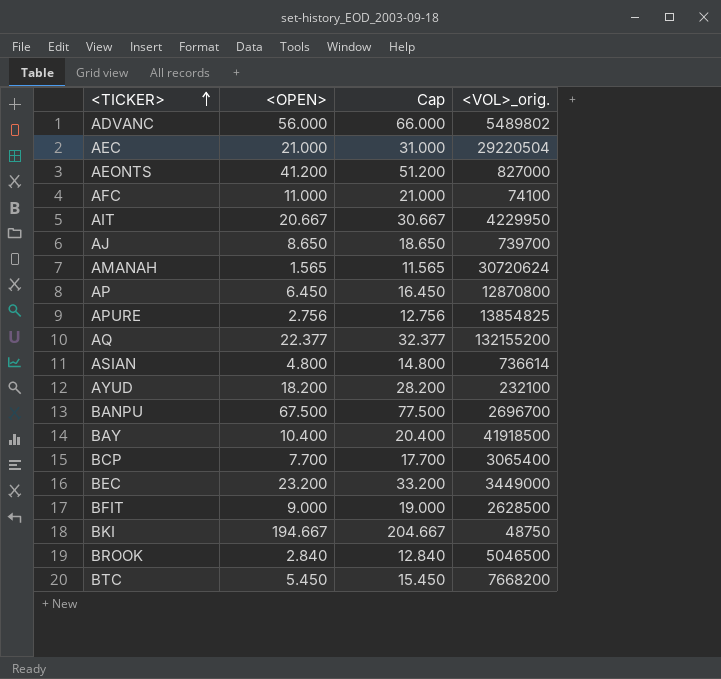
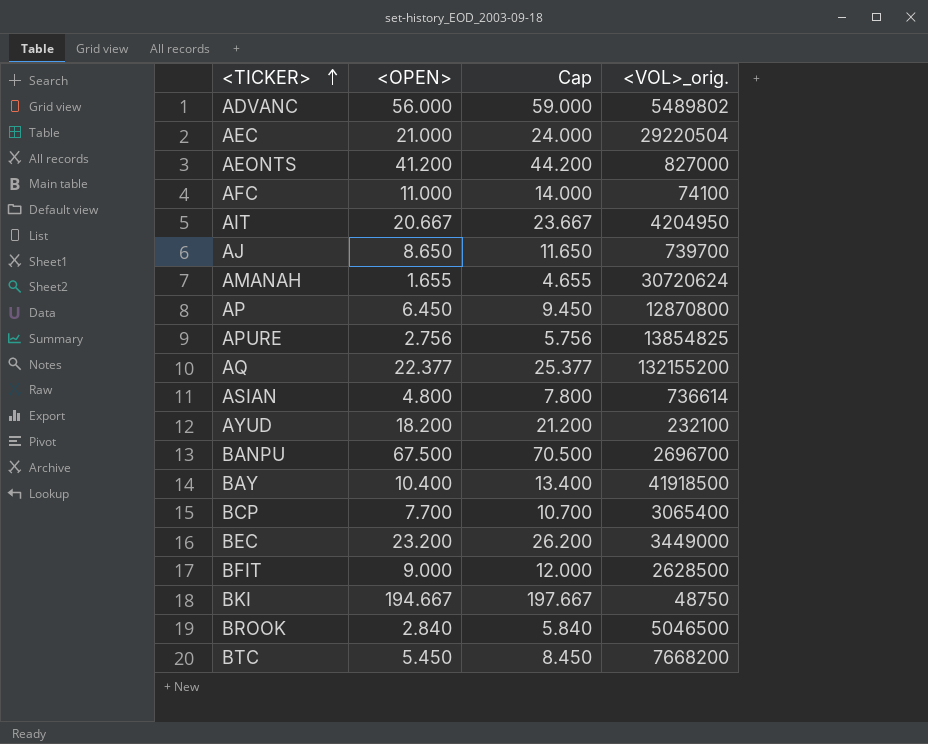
column Cap | formula: [<OPEN>] + 10 -> [<OPEN>] + 3
AIT | <VOL>_orig.: 4229950 -> 4204950
AMANAH | <OPEN>: 1.565 -> 1.655

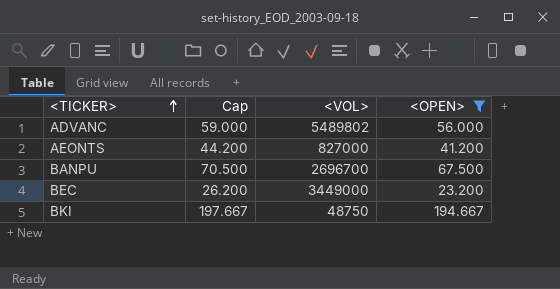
filter: none -> <OPEN> >= 23.200
column name: <VOL>_orig. -> <VOL>
column <OPEN> | position: 2 -> 4

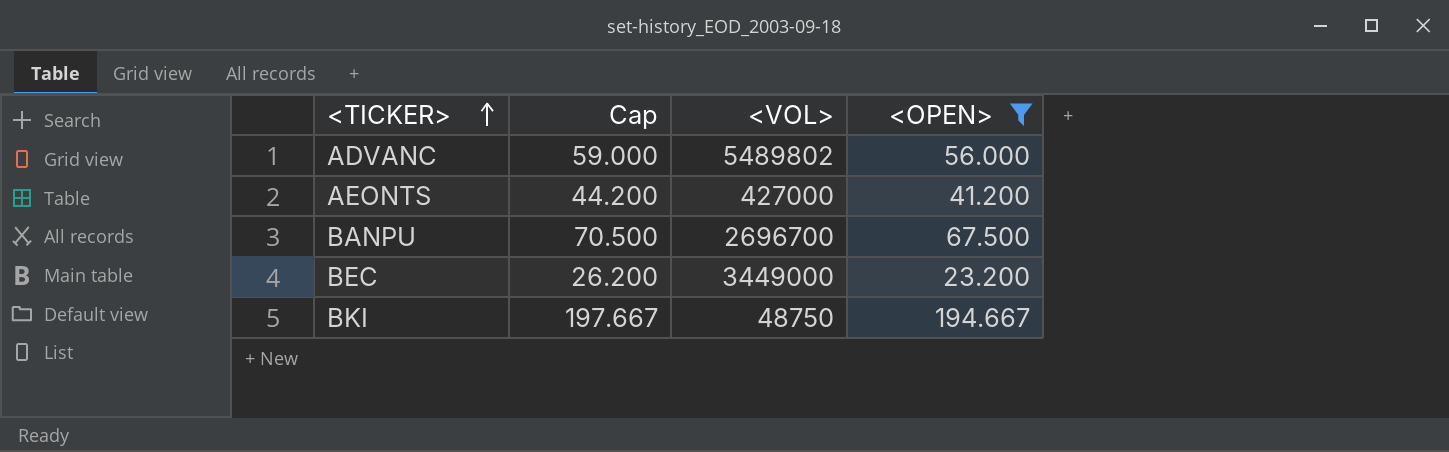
AEONTS | <VOL>: 827000 -> 427000

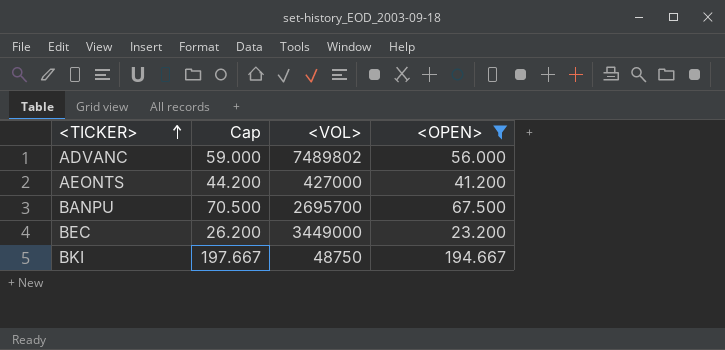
ADVANC | <VOL>: 5489802 -> 7489802
BANPU | <VOL>: 2696700 -> 2695700

